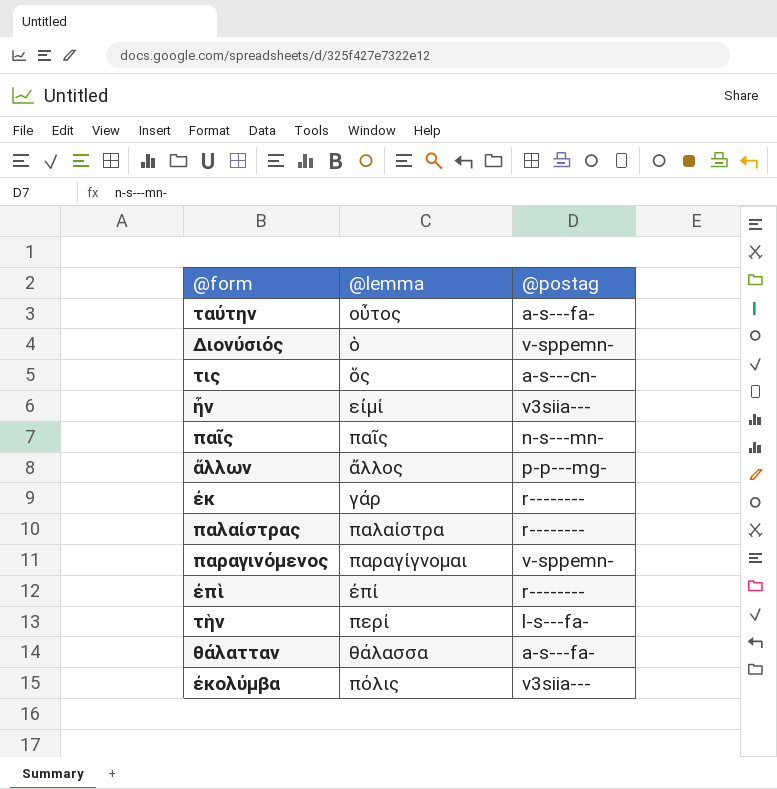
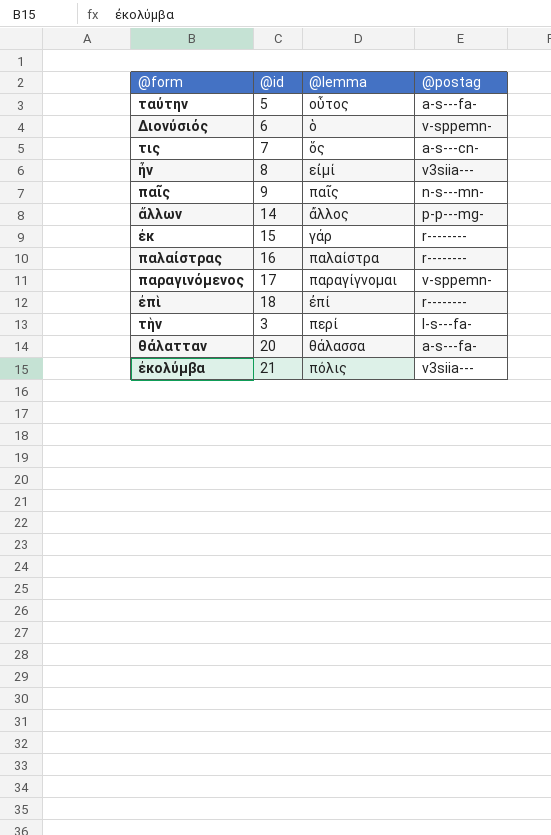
column @id | position: none -> 2

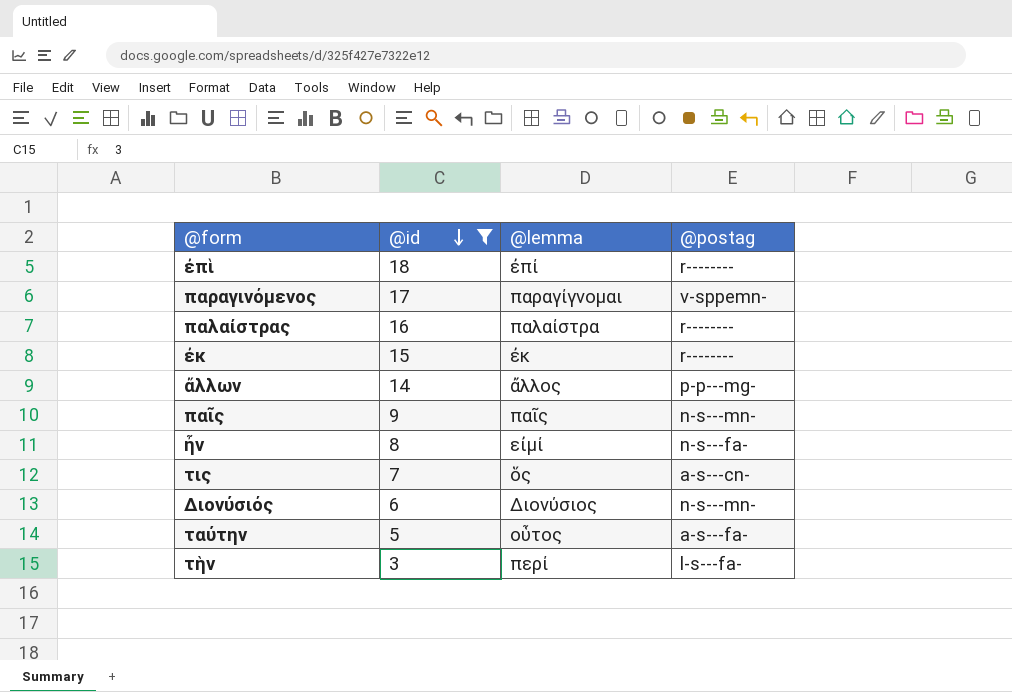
filter: none -> @id <= 18
row order: none -> @id descending
ἐκ | @lemma: γάρ -> ἐκ
ἦν | @postag: v3siia--- -> n-s---fa-
Διονύσιός | @lemma: ὁ -> Διονύσιος
Διονύσιός | @postag: v-sppemn- -> n-s---mn-

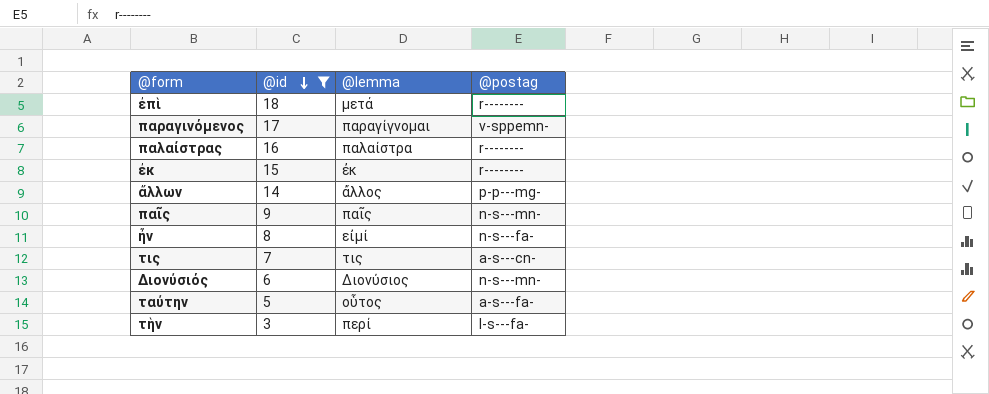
ἐπὶ | @lemma: ἐπί -> μετά
τις | @lemma: ὅς -> τις

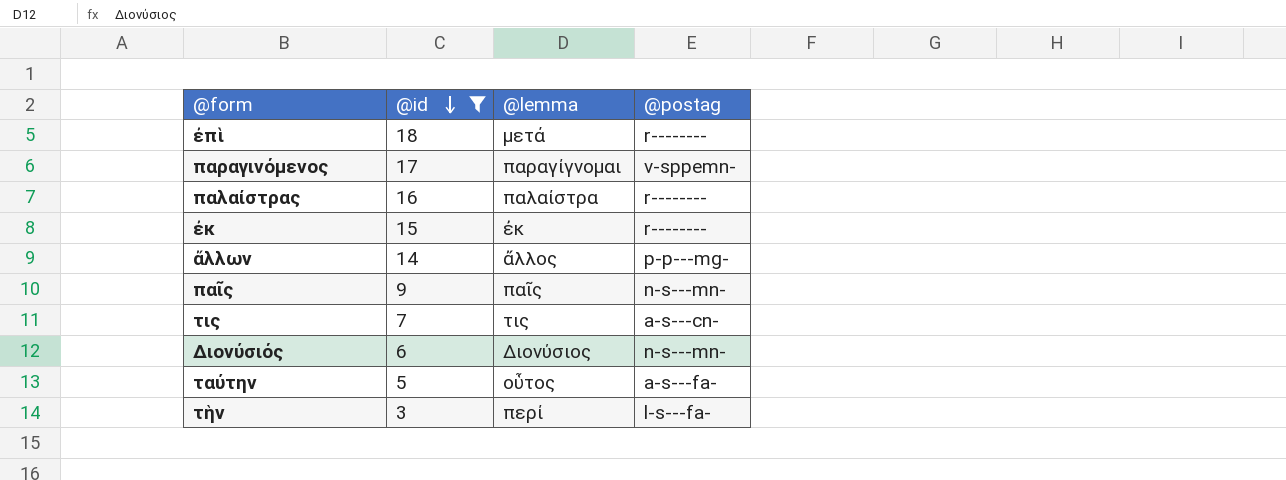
row ἦν: 8 | εἰμί | n-s---fa- -> none

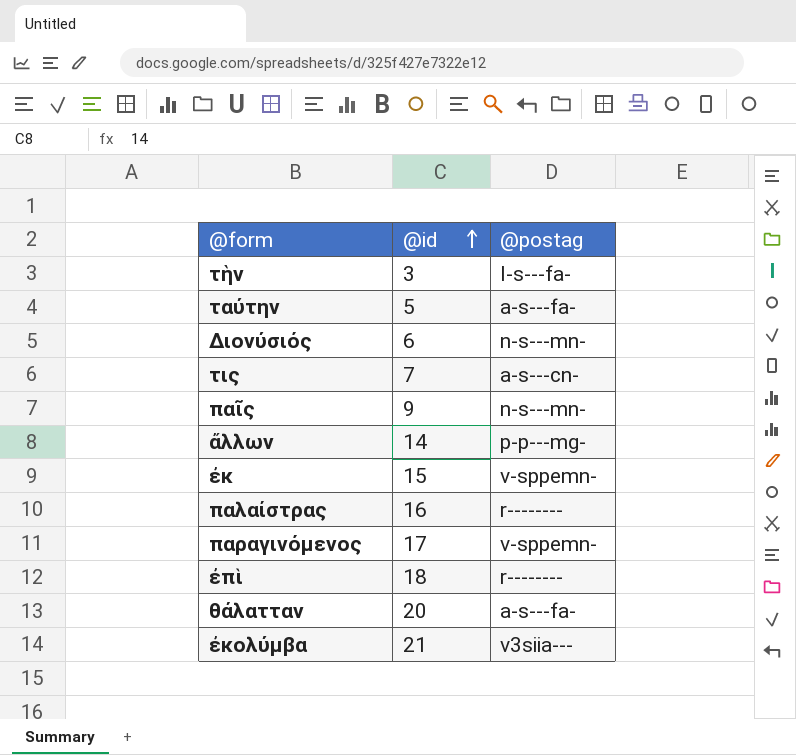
filter: @id <= 18 -> none
row order: @id descending -> @id ascending
column @lemma | position: 3 -> none
ἐκ | @postag: r-------- -> v-sppemn-

